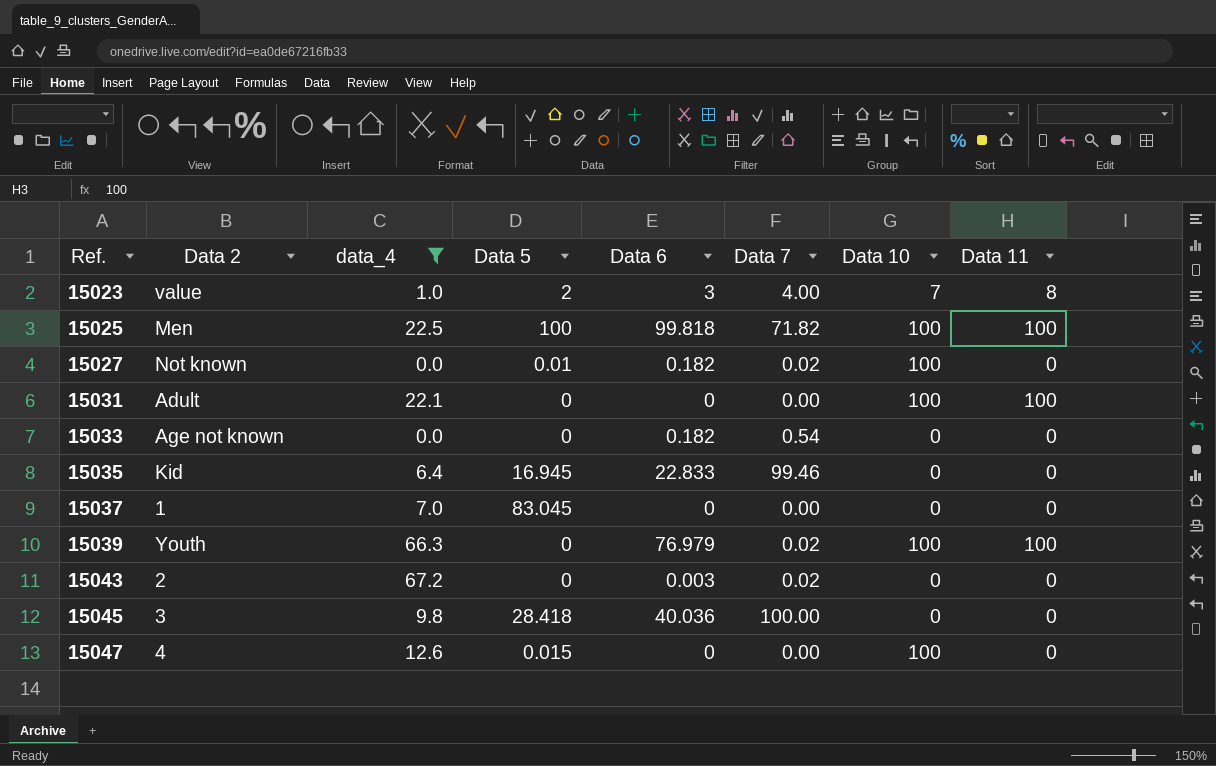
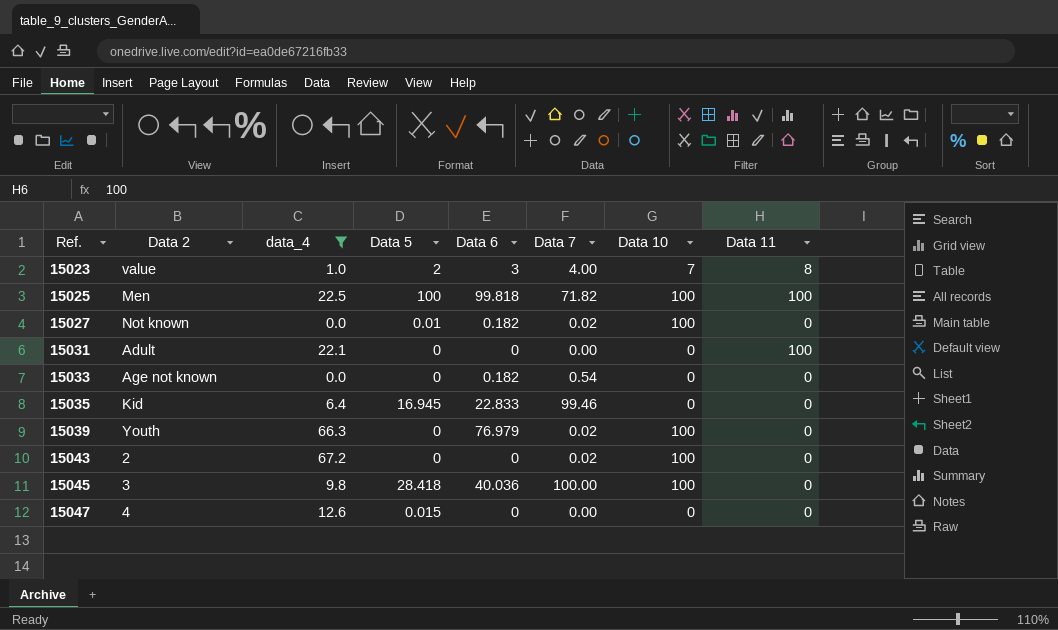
row 15037: 1 | 7.0 | 83.045 | 0 | 0.00 | 0 | 0 -> none
15031 | Data 10: 100 -> 0
15039 | Data 11: 100 -> 0
15043 | Data 6: 0.003 -> 0
15043 | Data 10: 0 -> 100
15045 | Data 10: 0 -> 100
15047 | Data 10: 100 -> 0

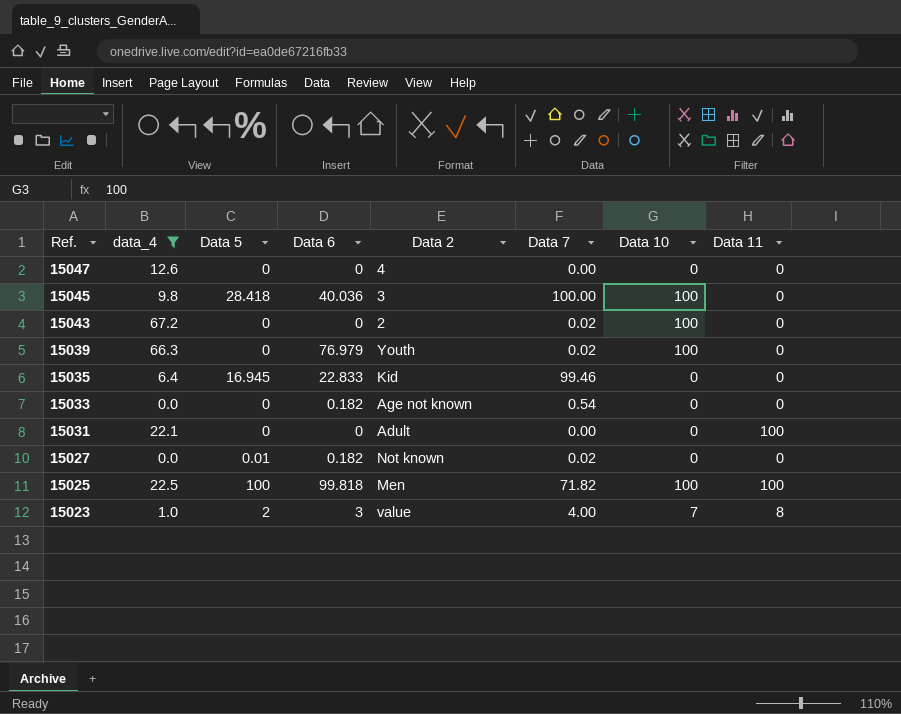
row order: Ref. ascending -> Ref. descending
column Data 2 | position: 2 -> 5
15047 | Data 5: 0.015 -> 0
15027 | Data 10: 100 -> 0

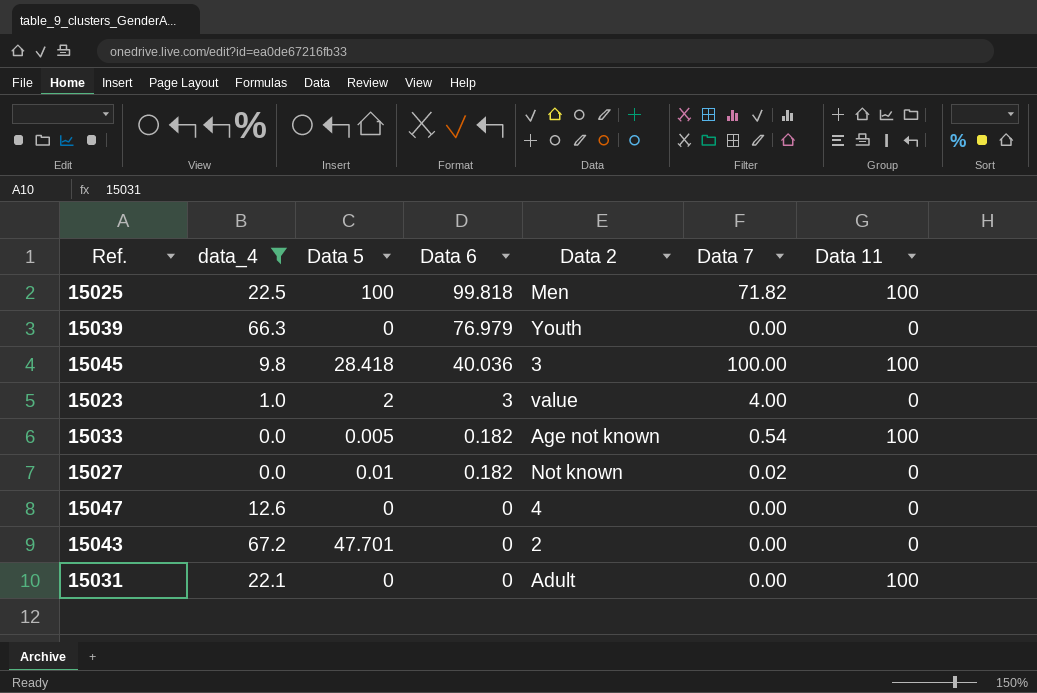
row order: Ref. descending -> Data 6 descending
column Data 10 | position: 7 -> none
row 15035: 6.4 | 16.945 | 22.833 | Kid | 99.46 | 0 | 0 -> none
15039 | Data 7: 0.02 -> 0.00
15045 | Data 11: 0 -> 100
15023 | Data 11: 8 -> 0
15033 | Data 5: 0 -> 0.005
15033 | Data 11: 0 -> 100
15043 | Data 5: 0 -> 47.701
15043 | Data 7: 0.02 -> 0.00

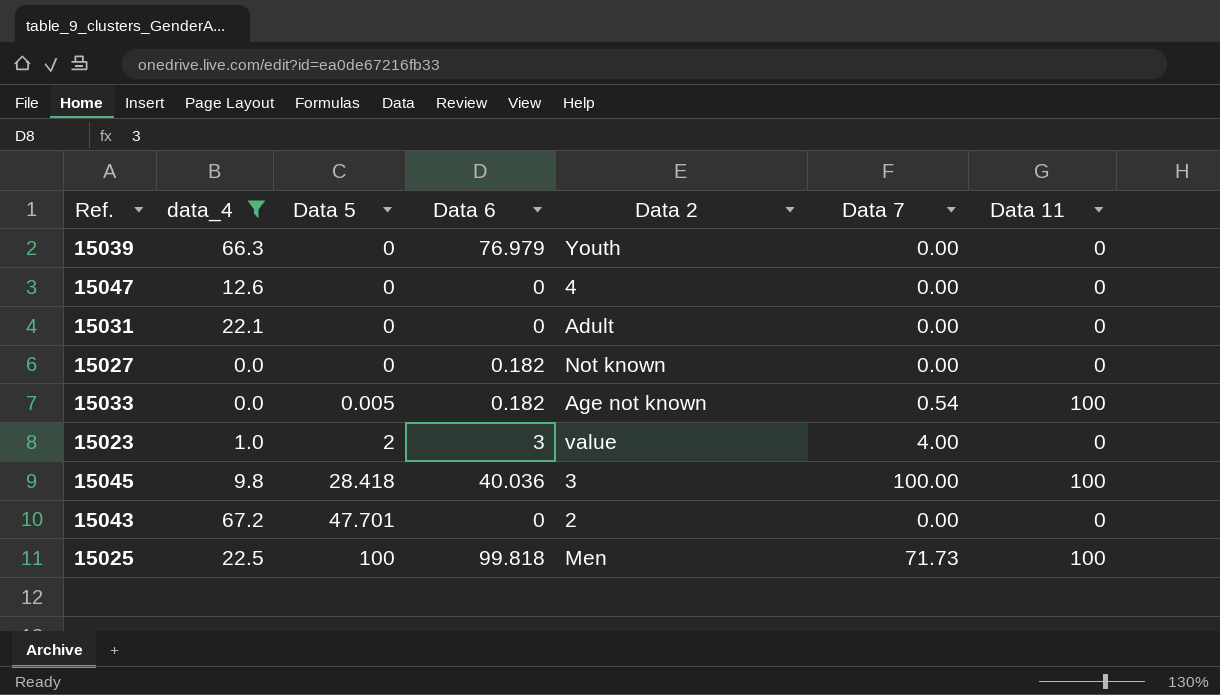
row order: Data 6 descending -> Data 5 ascending
15031 | Data 11: 100 -> 0
15027 | Data 5: 0.01 -> 0
15027 | Data 7: 0.02 -> 0.00
15025 | Data 7: 71.82 -> 71.73

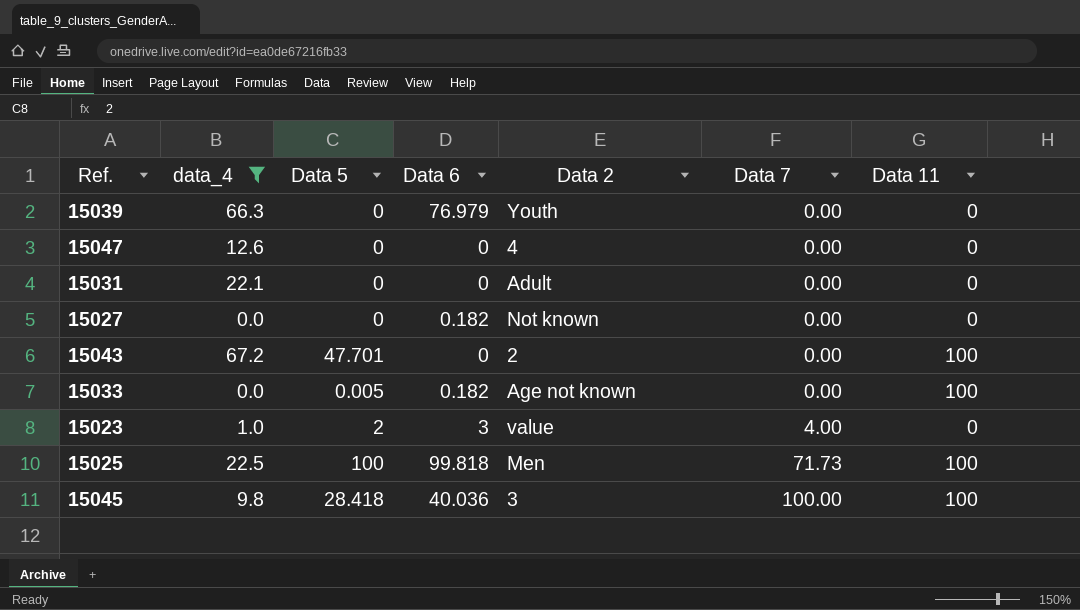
row order: Data 5 ascending -> Data 7 ascending
15043 | Data 11: 0 -> 100
15033 | Data 7: 0.54 -> 0.00

